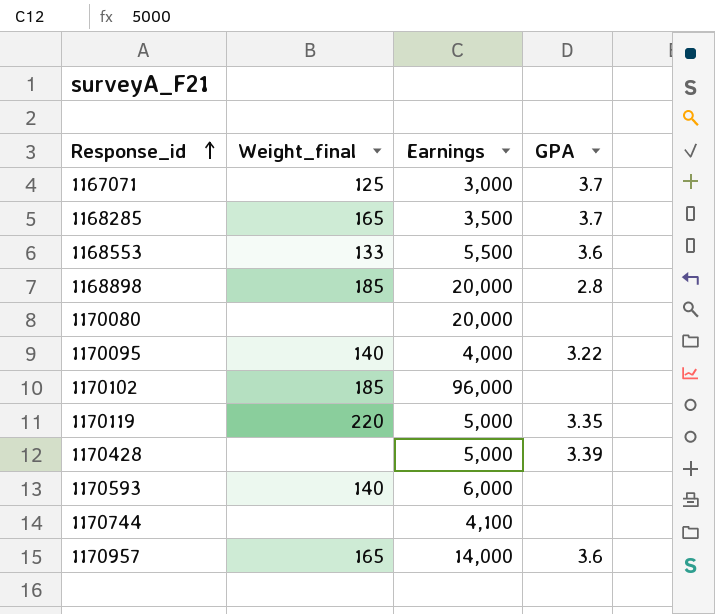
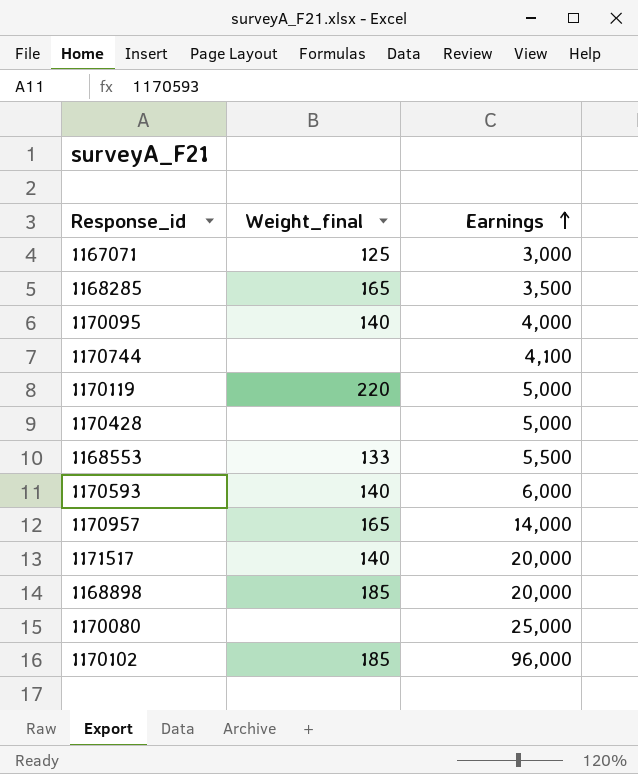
row order: Response_id ascending -> Earnings ascending
column GPA | position: 4 -> none
row 1171517: none -> 140 | 20,000
1170080 | Earnings: 20,000 -> 25,000

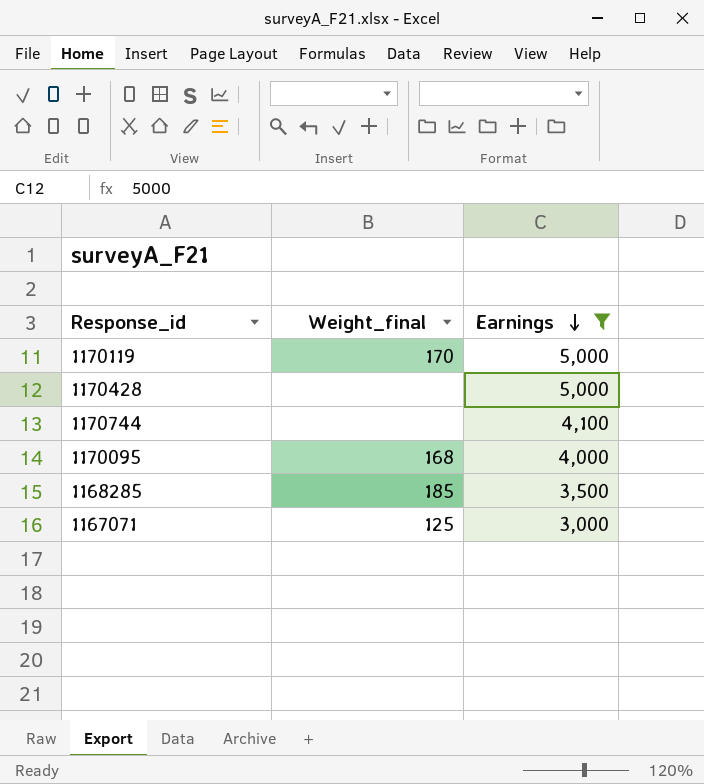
filter: none -> Earnings <= 5,000
row order: Earnings ascending -> Earnings descending
1170119 | Weight_final: 220 -> 170
1170095 | Weight_final: 140 -> 168
1168285 | Weight_final: 165 -> 185

